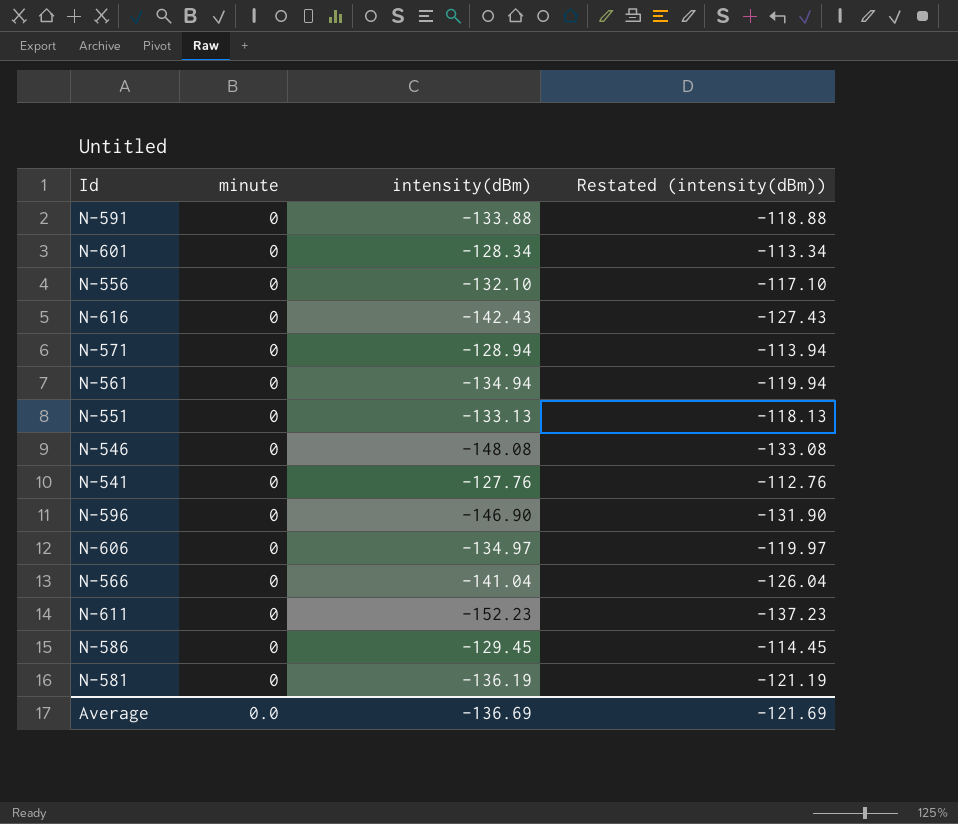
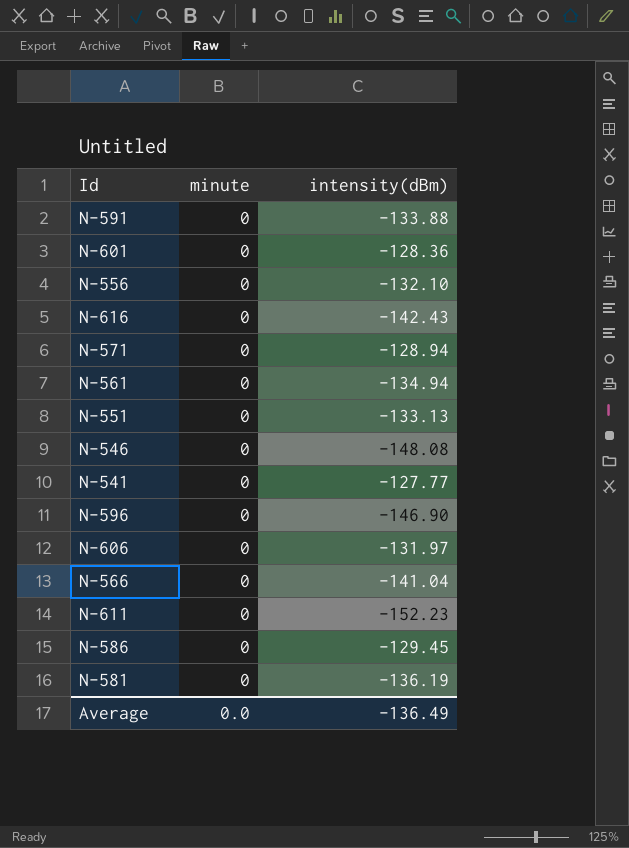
column Restated (intensity(dBm)) | formula: [intensity(dBm)] + 15 -> none
N-601 | intensity(dBm): -128.34 -> -128.36
N-541 | intensity(dBm): -127.76 -> -127.77
N-606 | intensity(dBm): -134.97 -> -131.97
Average | intensity(dBm): -136.69 -> -136.49

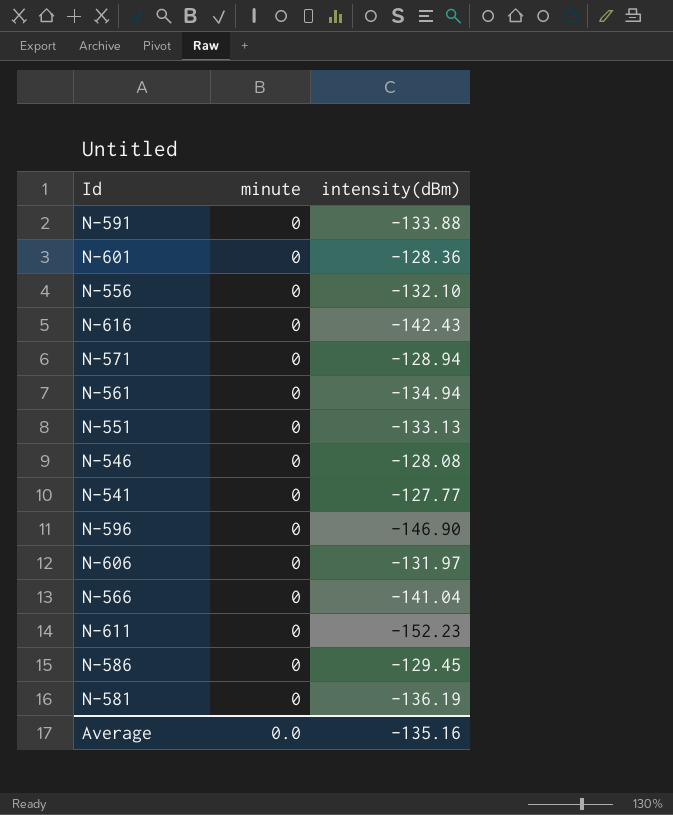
N-546 | intensity(dBm): -148.08 -> -128.08
Average | intensity(dBm): -136.49 -> -135.16

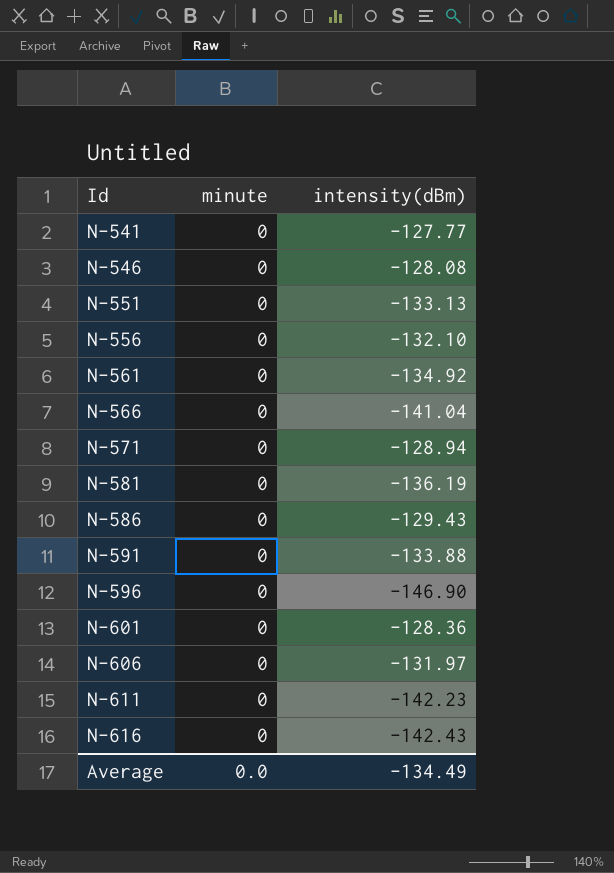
row order: none -> Id ascending
N-561 | intensity(dBm): -134.94 -> -134.92
N-586 | intensity(dBm): -129.45 -> -129.43
N-611 | intensity(dBm): -152.23 -> -142.23
Average | intensity(dBm): -135.16 -> -134.49

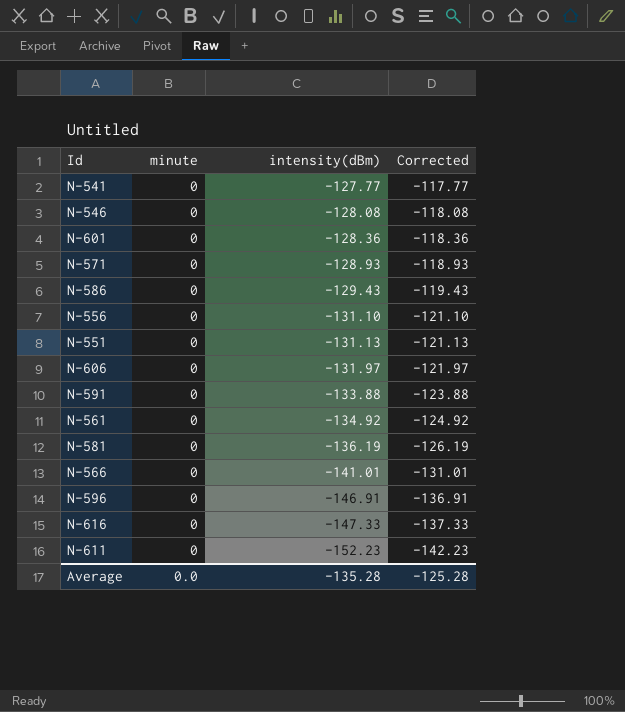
row order: Id ascending -> intensity(dBm) descending
column Corrected | formula: none -> [intensity(dBm)] + 10
N-571 | intensity(dBm): -128.94 -> -128.93
N-556 | intensity(dBm): -132.10 -> -131.10
N-551 | intensity(dBm): -133.13 -> -131.13
N-566 | intensity(dBm): -141.04 -> -141.01
N-596 | intensity(dBm): -146.90 -> -146.91
N-616 | intensity(dBm): -142.43 -> -147.33
N-611 | intensity(dBm): -142.23 -> -152.23
Average | intensity(dBm): -134.49 -> -135.28

